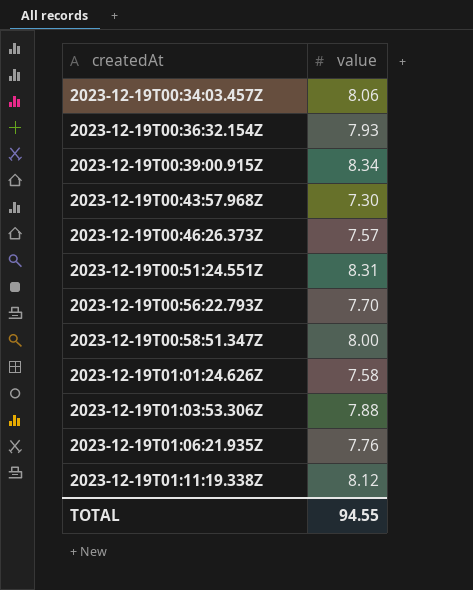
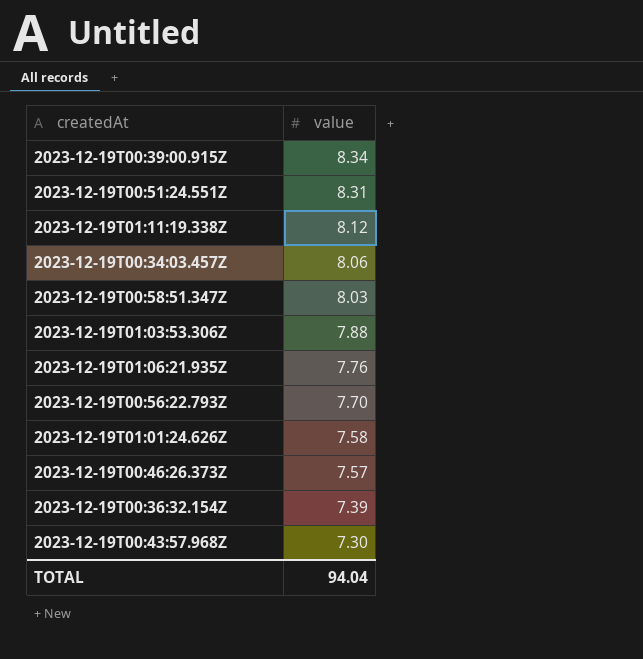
row order: createdAt ascending -> value descending
2023-12-19T00:58:51.347Z | value: 8.00 -> 8.03
2023-12-19T00:36:32.154Z | value: 7.93 -> 7.39
TOTAL | value: 94.55 -> 94.04

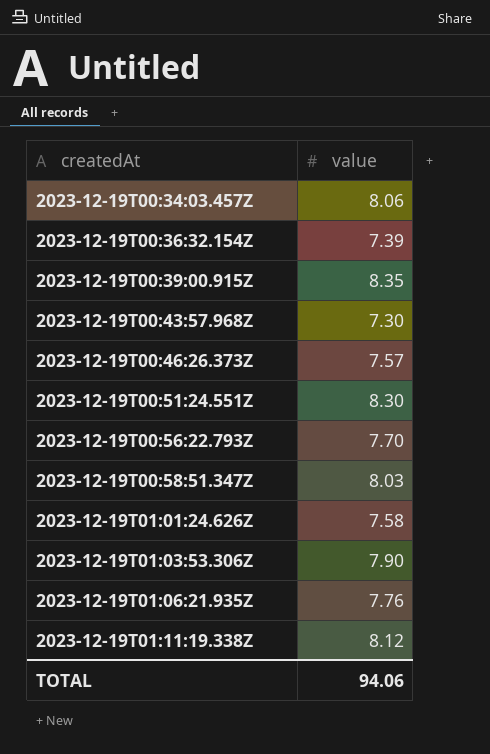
row order: value descending -> createdAt ascending
2023-12-19T00:39:00.915Z | value: 8.34 -> 8.35
2023-12-19T00:51:24.551Z | value: 8.31 -> 8.30
2023-12-19T01:03:53.306Z | value: 7.88 -> 7.90
TOTAL | value: 94.04 -> 94.06

